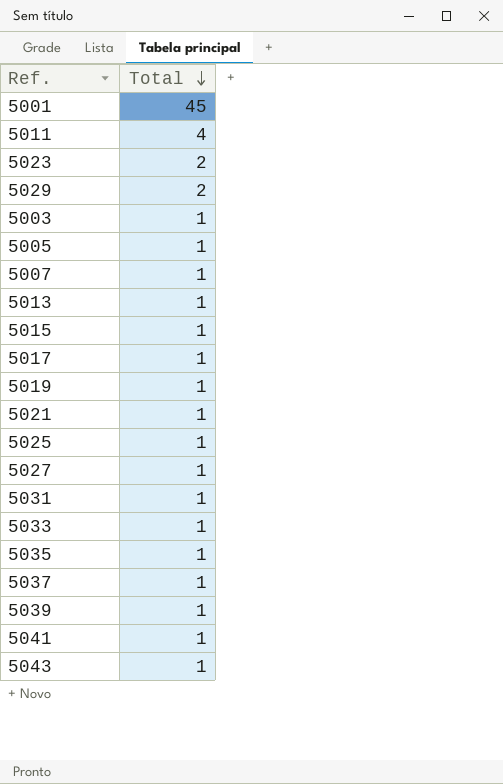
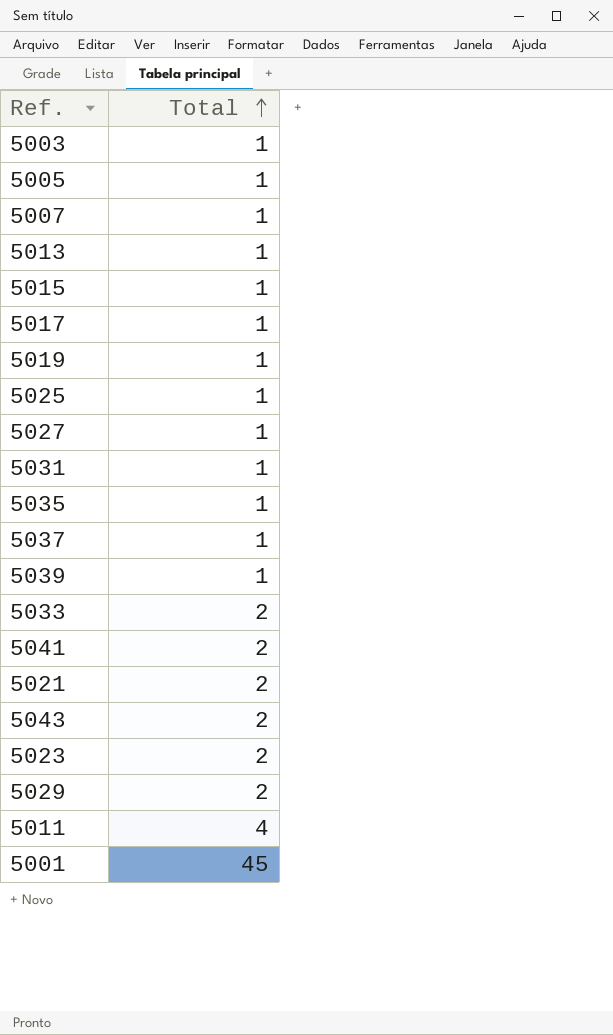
row order: Total descending -> Total ascending
5033 | Total: 1 -> 2
5041 | Total: 1 -> 2
5021 | Total: 1 -> 2
5043 | Total: 1 -> 2

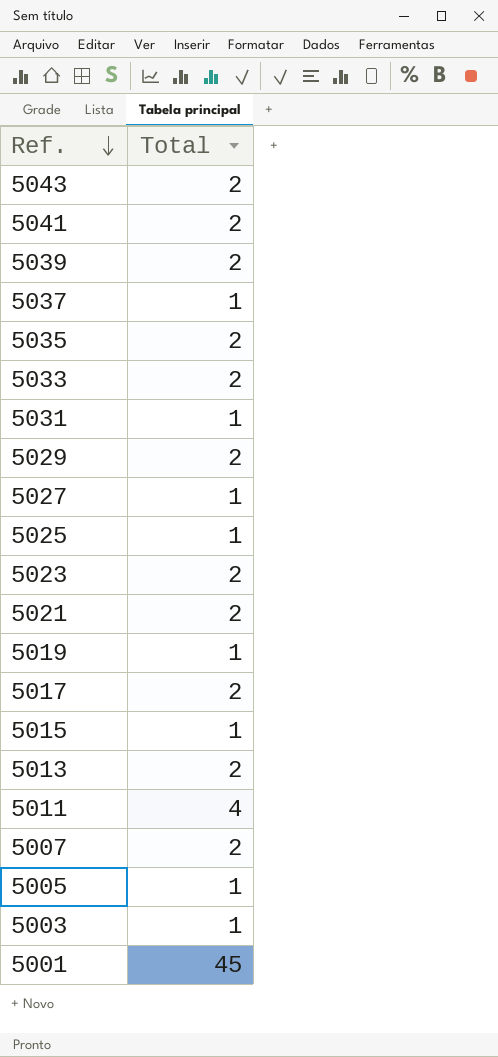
row order: Total ascending -> Ref. descending
5039 | Total: 1 -> 2
5035 | Total: 1 -> 2
5017 | Total: 1 -> 2
5013 | Total: 1 -> 2
5007 | Total: 1 -> 2

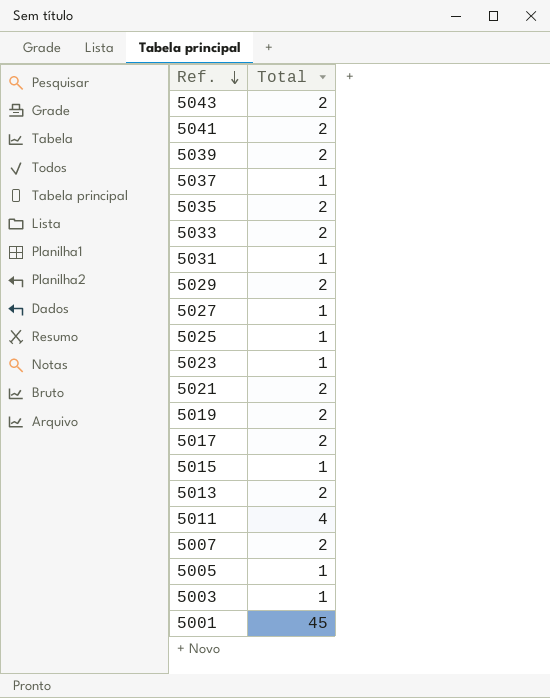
5023 | Total: 2 -> 1
5019 | Total: 1 -> 2

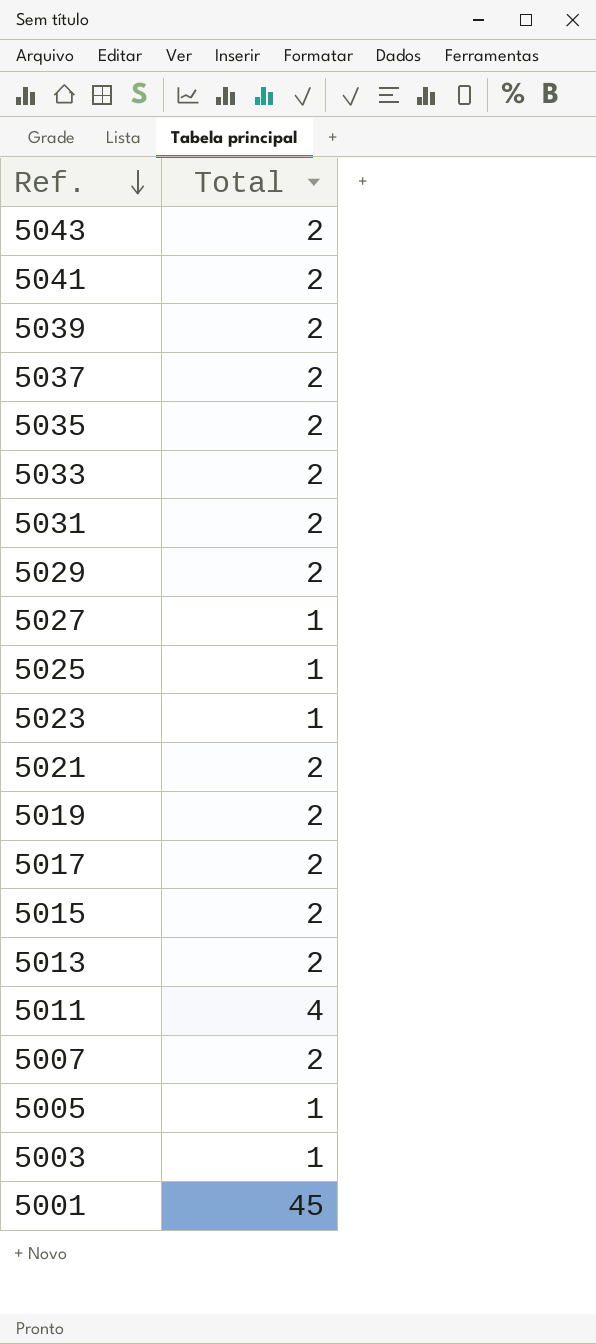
5037 | Total: 1 -> 2
5031 | Total: 1 -> 2
5015 | Total: 1 -> 2

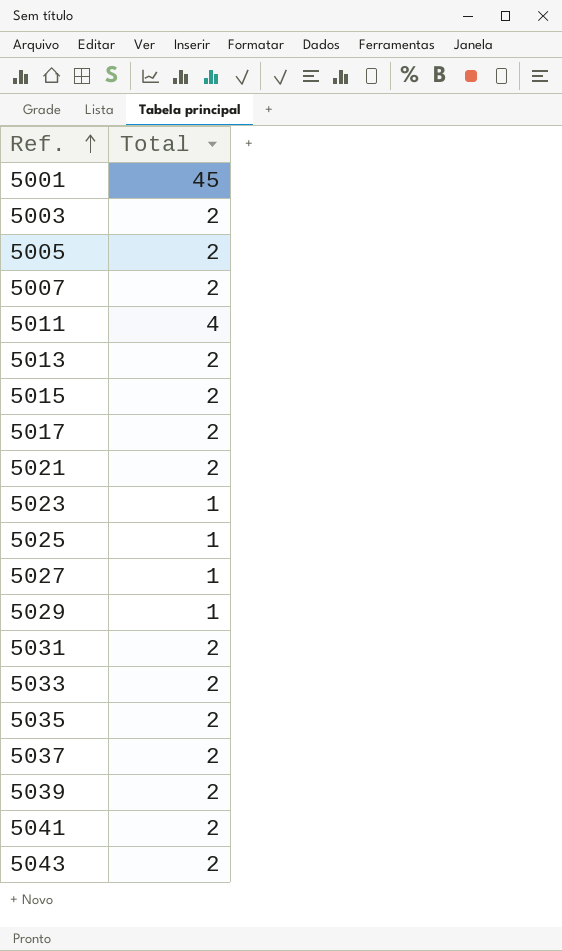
row order: Ref. descending -> Ref. ascending
row 5019: 2 -> none
5003 | Total: 1 -> 2
5005 | Total: 1 -> 2
5029 | Total: 2 -> 1

